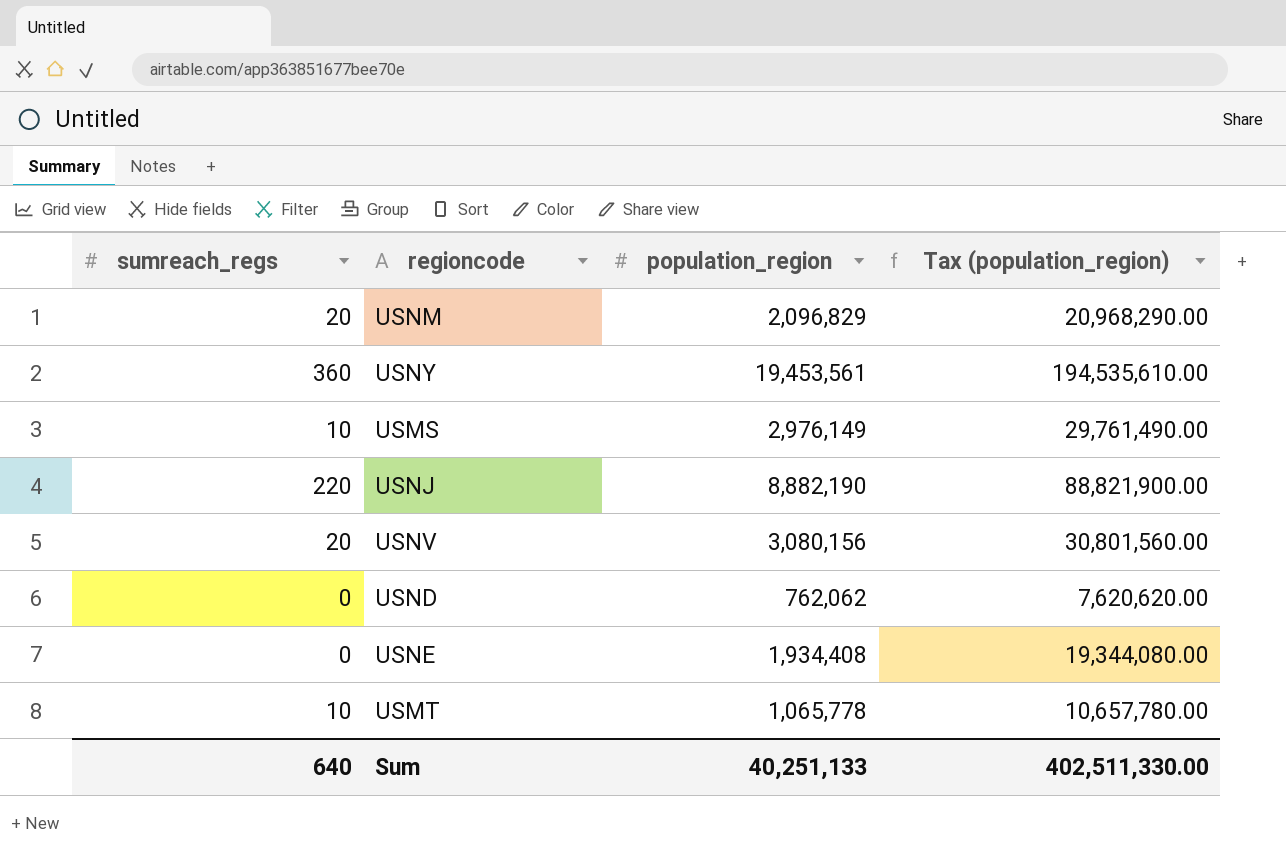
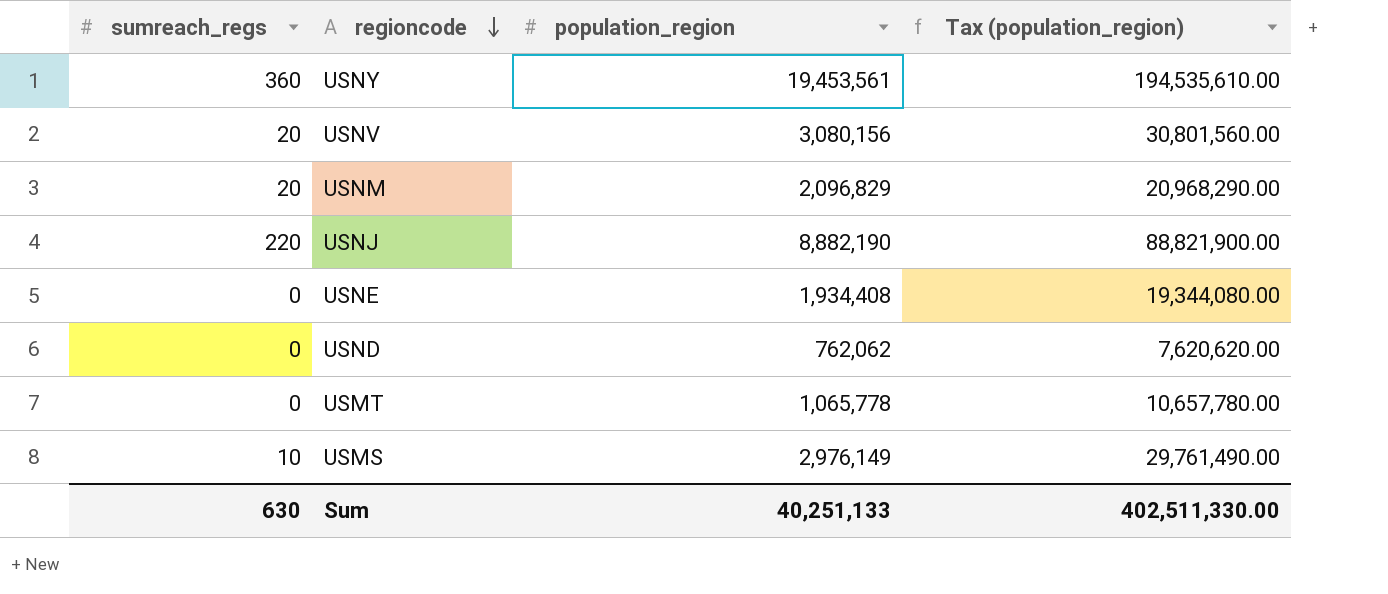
row order: none -> regioncode descending
USMT | sumreach_regs: 10 -> 0
Sum | sumreach_regs: 640 -> 630

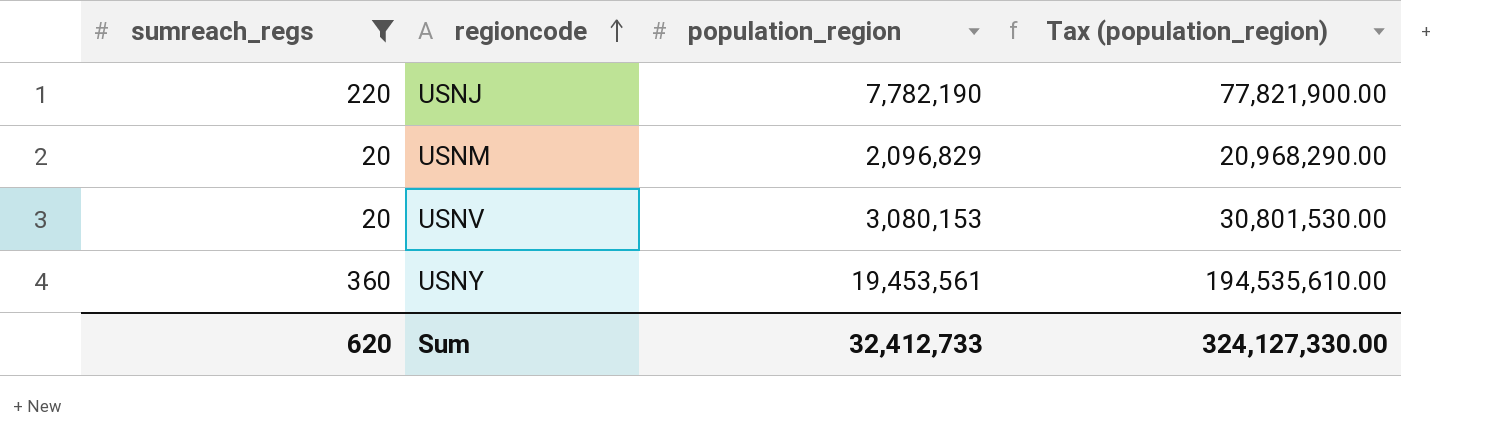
filter: none -> sumreach_regs >= 20
row order: regioncode descending -> regioncode ascending
USNJ | population_region: 8,882,190 -> 7,782,190
USNJ | Tax (population_region): 88,821,900.00 -> 77,821,900.00
USNV | population_region: 3,080,156 -> 3,080,153
USNV | Tax (population_region): 30,801,560.00 -> 30,801,530.00
Sum | sumreach_regs: 630 -> 620
Sum | population_region: 40,251,133 -> 32,412,733
Sum | Tax (population_region): 402,511,330.00 -> 324,127,330.00

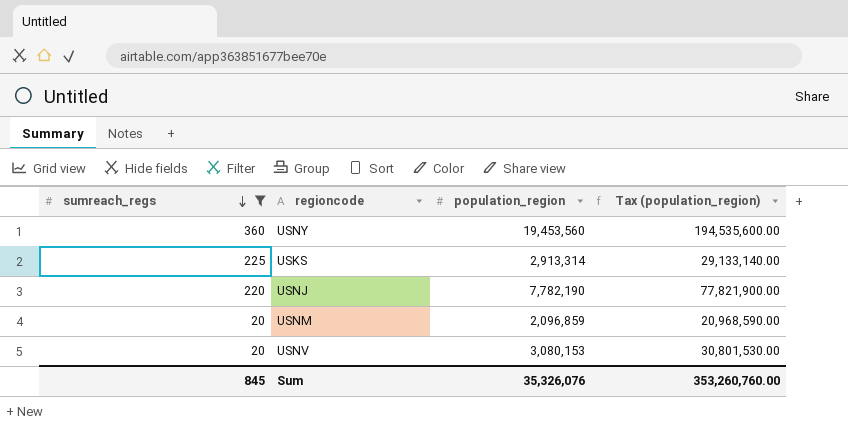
row order: regioncode ascending -> sumreach_regs descending
USNY | population_region: 19,453,561 -> 19,453,560
USNY | Tax (population_region): 194,535,610.00 -> 194,535,600.00
row USKS: none -> 225 | 2,913,314 | 29,133,140.00
USNM | population_region: 2,096,829 -> 2,096,859
USNM | Tax (population_region): 20,968,290.00 -> 20,968,590.00
Sum | sumreach_regs: 620 -> 845
Sum | population_region: 32,412,733 -> 35,326,076
Sum | Tax (population_region): 324,127,330.00 -> 353,260,760.00

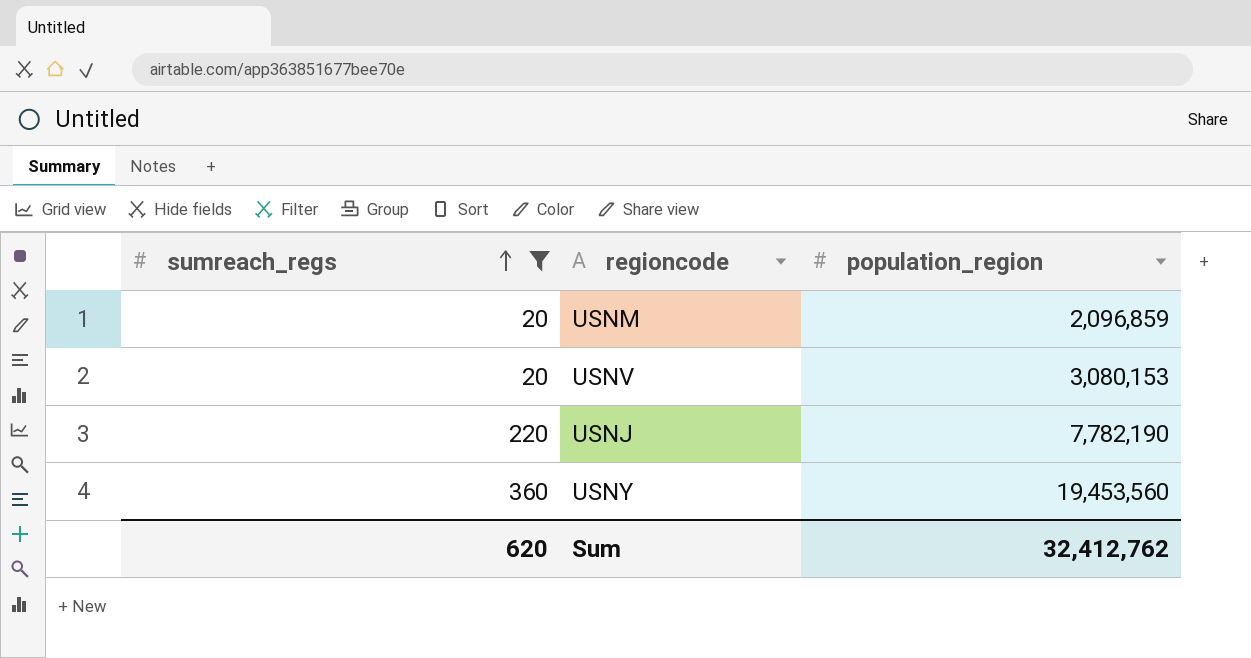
row order: sumreach_regs descending -> sumreach_regs ascending
column Tax (population_region) | formula: [population_region] * 10 -> none
row USKS: 225 | 2,913,314 | 29,133,140.00 -> none
Sum | sumreach_regs: 845 -> 620
Sum | population_region: 35,326,076 -> 32,412,762

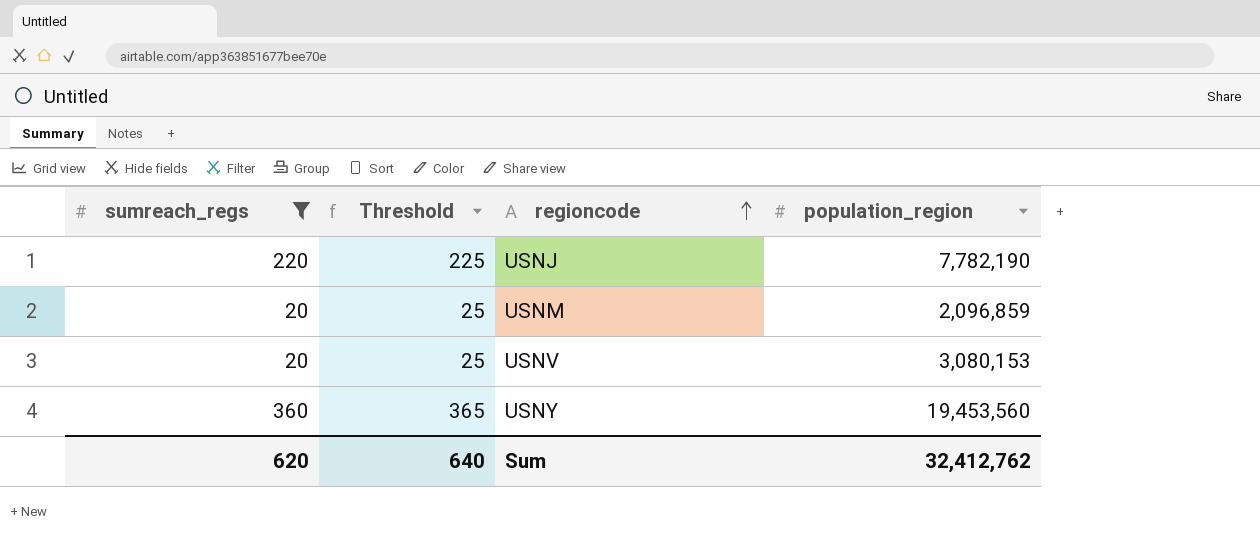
row order: sumreach_regs ascending -> regioncode ascending
column Threshold | formula: none -> [sumreach_regs] + 5

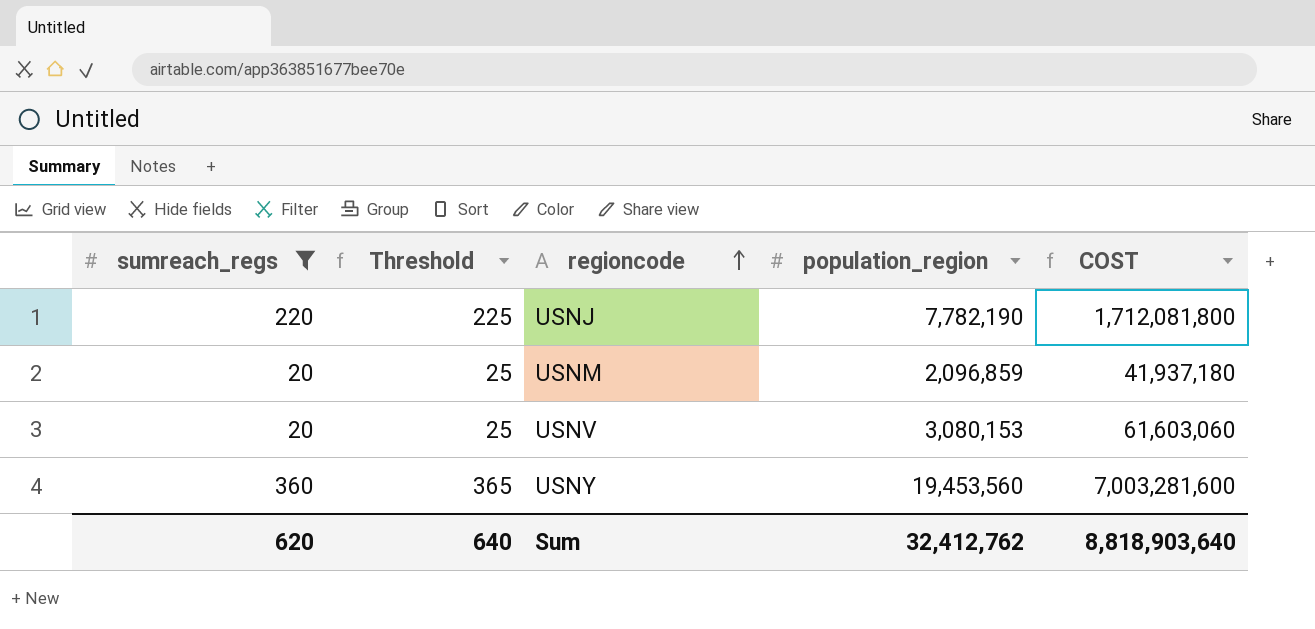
column COST | formula: none -> [sumreach_regs] * [population_region]

